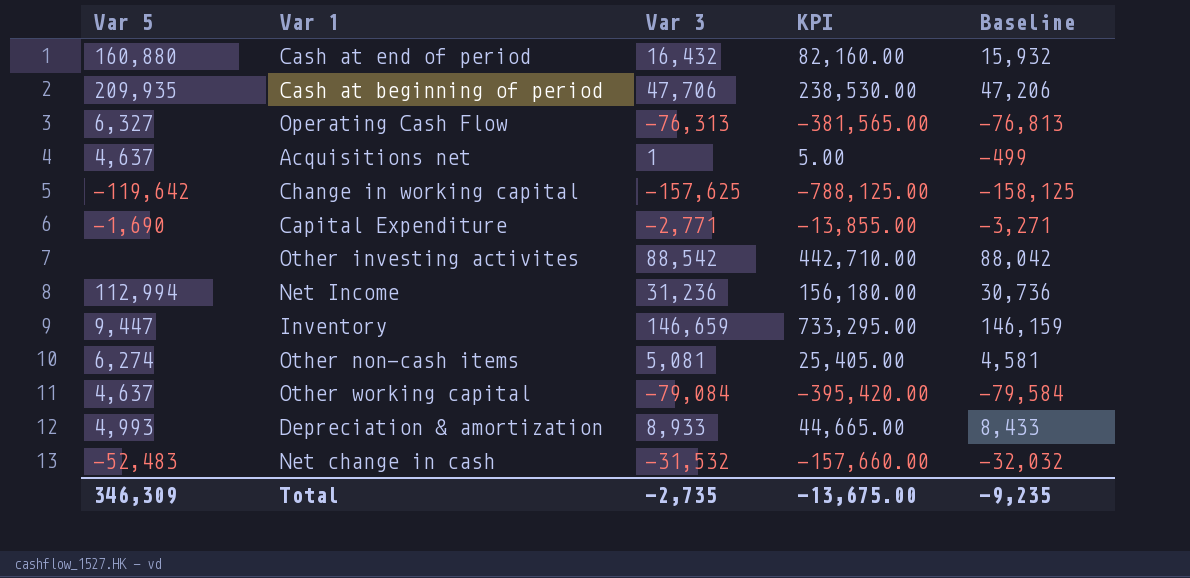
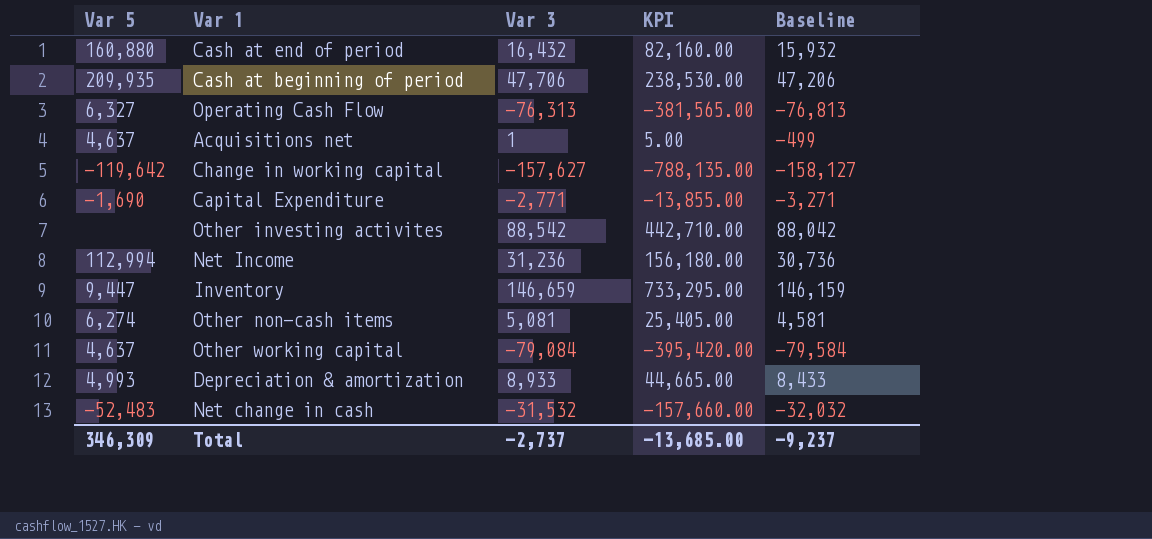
Change in working capital | Var 3: -157,625 -> -157,627
Change in working capital | KPI: -788,125.00 -> -788,135.00
Change in working capital | Baseline: -158,125 -> -158,127
Total | Var 3: -2,735 -> -2,737
Total | KPI: -13,675.00 -> -13,685.00
Total | Baseline: -9,235 -> -9,237

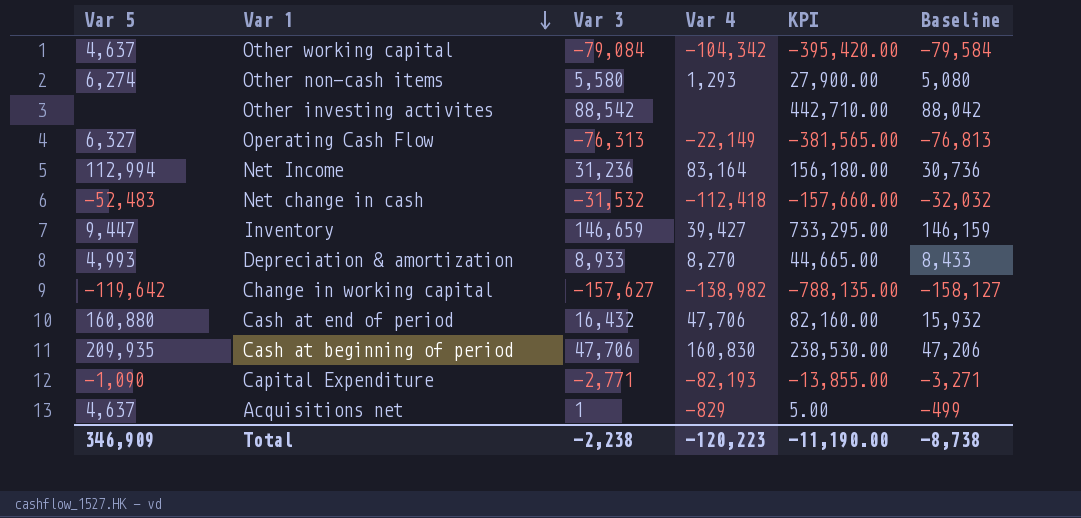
row order: none -> Var 1 descending
column Var 4 | position: none -> 4
Other non-cash items | Var 3: 5,081 -> 5,580
Other non-cash items | KPI: 25,405.00 -> 27,900.00
Other non-cash items | Baseline: 4,581 -> 5,080
Capital Expenditure | Var 5: -1,690 -> -1,090
Total | Var 5: 346,309 -> 346,909
Total | Var 3: -2,737 -> -2,238
Total | KPI: -13,685.00 -> -11,190.00
Total | Baseline: -9,237 -> -8,738

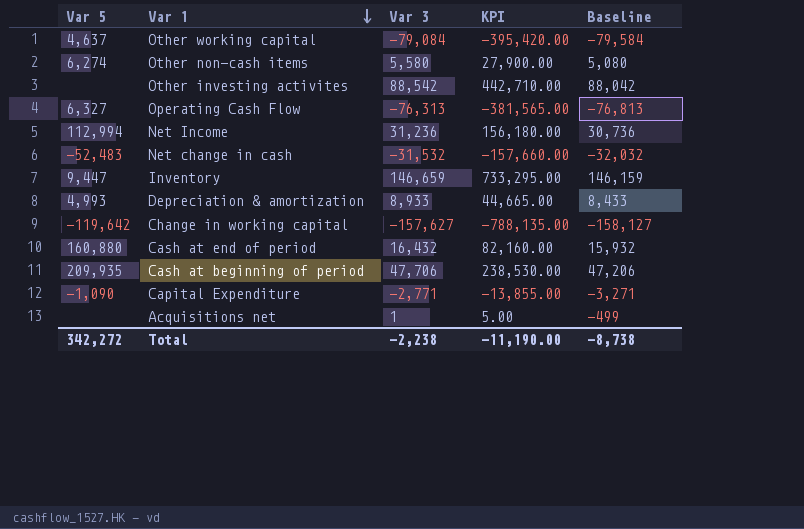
column Var 4 | position: 4 -> none
Acquisitions net | Var 5: 4,637 -> none
Total | Var 5: 346,909 -> 342,272

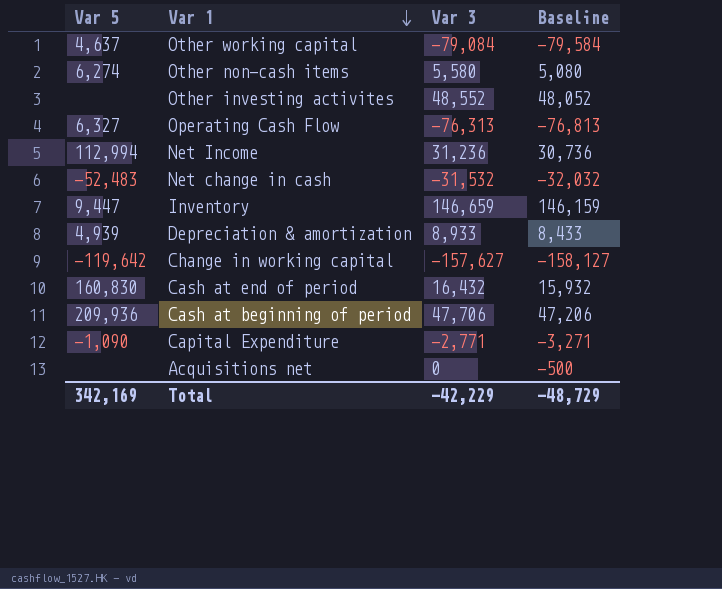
column KPI | formula: [Var 3] * 5 -> none
Other investing activites | Var 3: 88,542 -> 48,552
Other investing activites | Baseline: 88,042 -> 48,052
Depreciation & amortization | Var 5: 4,993 -> 4,939
Cash at end of period | Var 5: 160,880 -> 160,830
Cash at beginning of period | Var 5: 209,935 -> 209,936
Acquisitions net | Var 3: 1 -> 0
Acquisitions net | Baseline: -499 -> -500
Total | Var 5: 342,272 -> 342,169
Total | Var 3: -2,238 -> -42,229
Total | Baseline: -8,738 -> -48,729

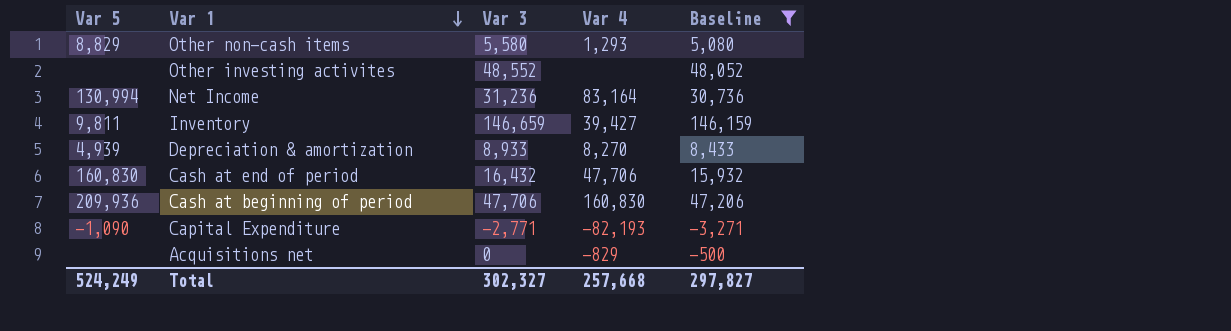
filter: none -> Baseline >= -3,271
column Var 4 | position: none -> 4
Other non-cash items | Var 5: 6,274 -> 8,829
Net Income | Var 5: 112,994 -> 130,994
Inventory | Var 5: 9,447 -> 9,811
Total | Var 5: 342,169 -> 524,249
Total | Var 3: -42,229 -> 302,327
Total | Baseline: -48,729 -> 297,827

